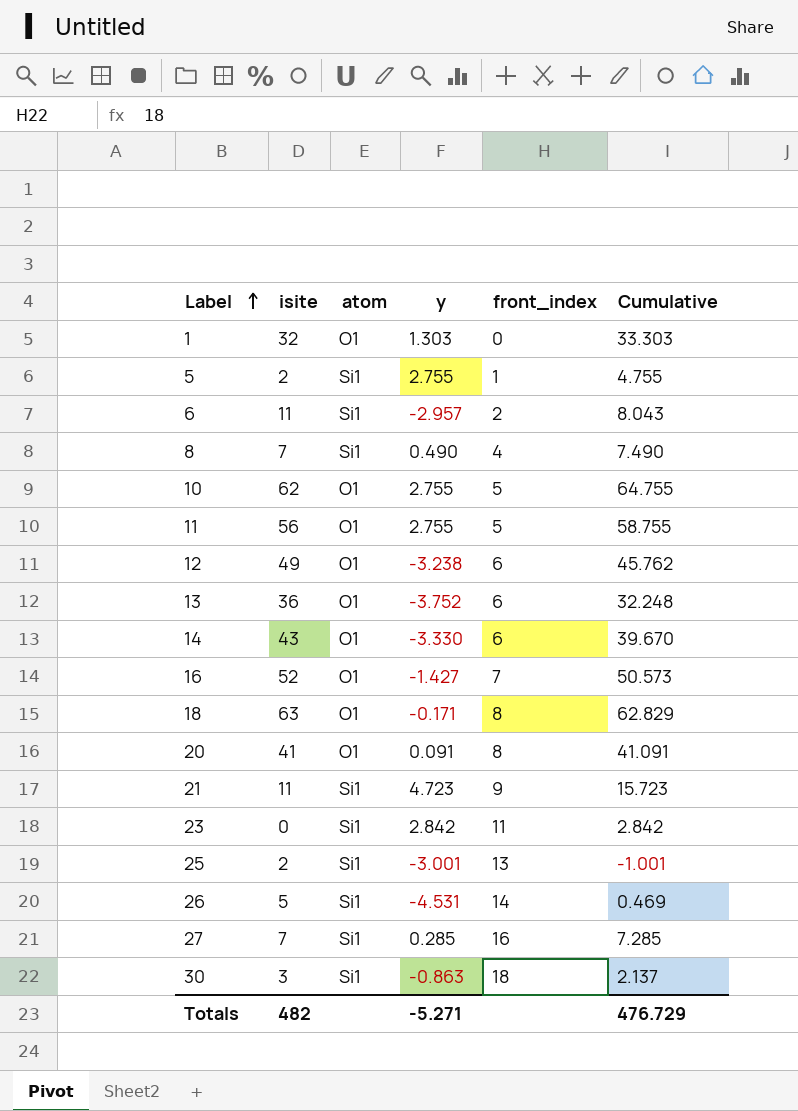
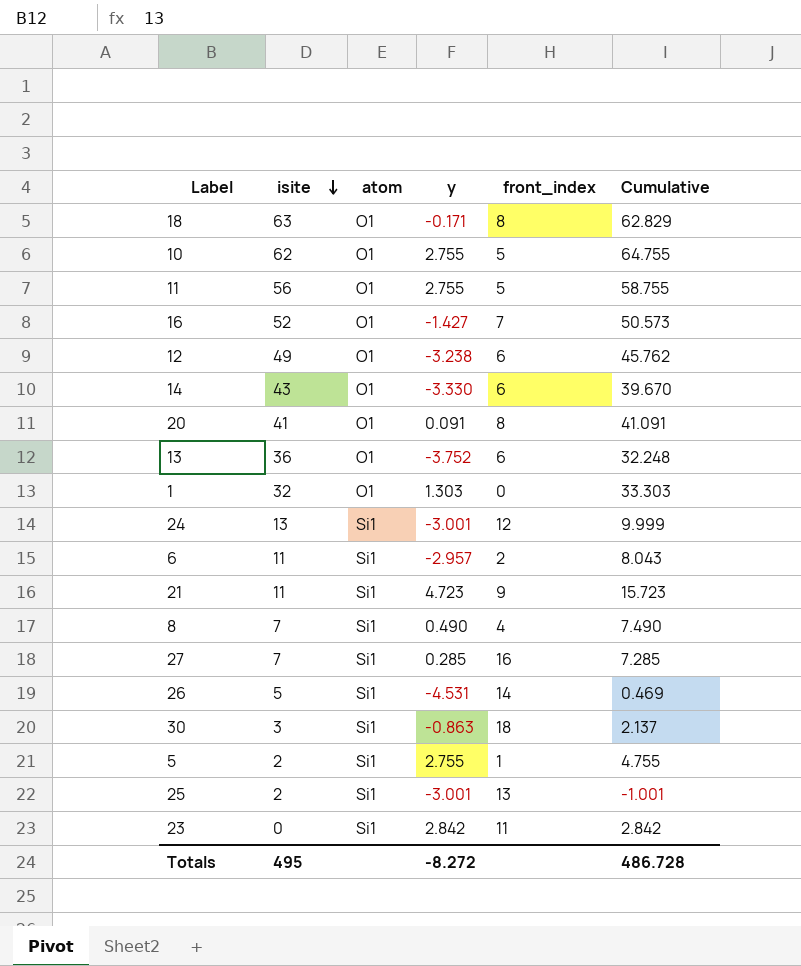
row order: Label ascending -> isite descending
row 24: none -> 13 | Si1 | -3.001 | 12 | 9.999
Totals | isite: 482 -> 495
Totals | y: -5.271 -> -8.272
Totals | Cumulative: 476.729 -> 486.728

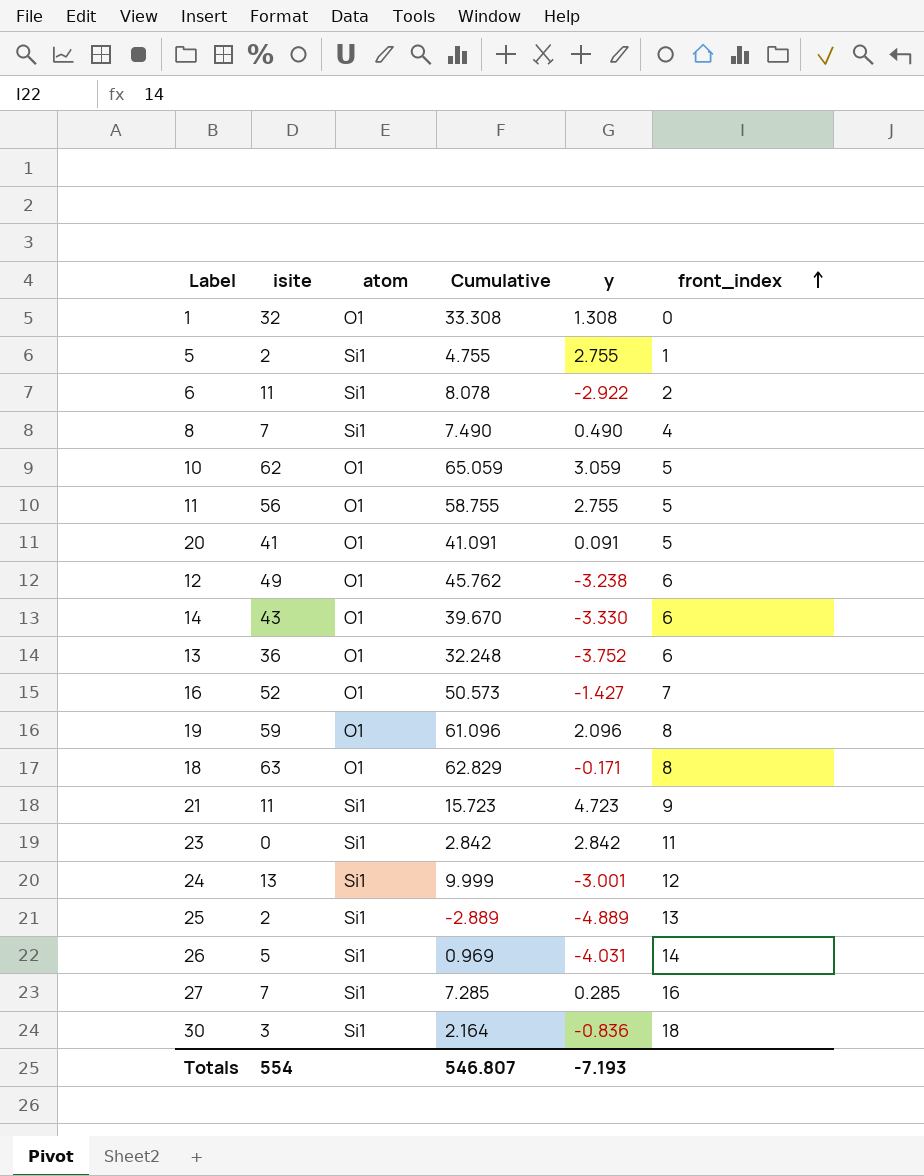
row order: isite descending -> front_index ascending
column Cumulative | position: 6 -> 4
1 | Cumulative: 33.303 -> 33.308
1 | y: 1.303 -> 1.308
6 | Cumulative: 8.043 -> 8.078
6 | y: -2.957 -> -2.922
10 | Cumulative: 64.755 -> 65.059
10 | y: 2.755 -> 3.059
20 | front_index: 8 -> 5
row 19: none -> 59 | O1 | 61.096 | 2.096 | 8
25 | Cumulative: -1.001 -> -2.889
25 | y: -3.001 -> -4.889
26 | Cumulative: 0.469 -> 0.969
26 | y: -4.531 -> -4.031
30 | Cumulative: 2.137 -> 2.164
30 | y: -0.863 -> -0.836
Totals | isite: 495 -> 554
Totals | Cumulative: 486.728 -> 546.807
Totals | y: -8.272 -> -7.193

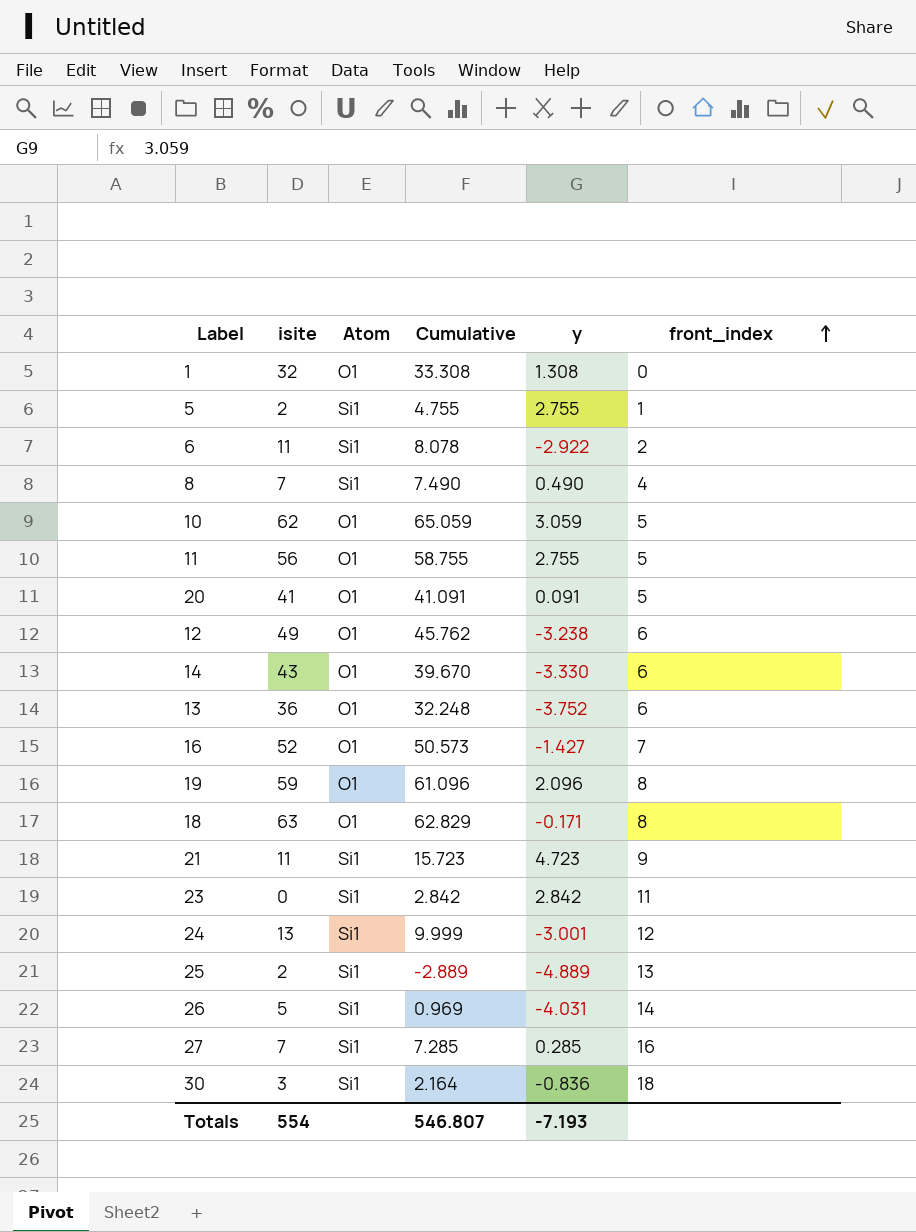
column name: atom -> Atom

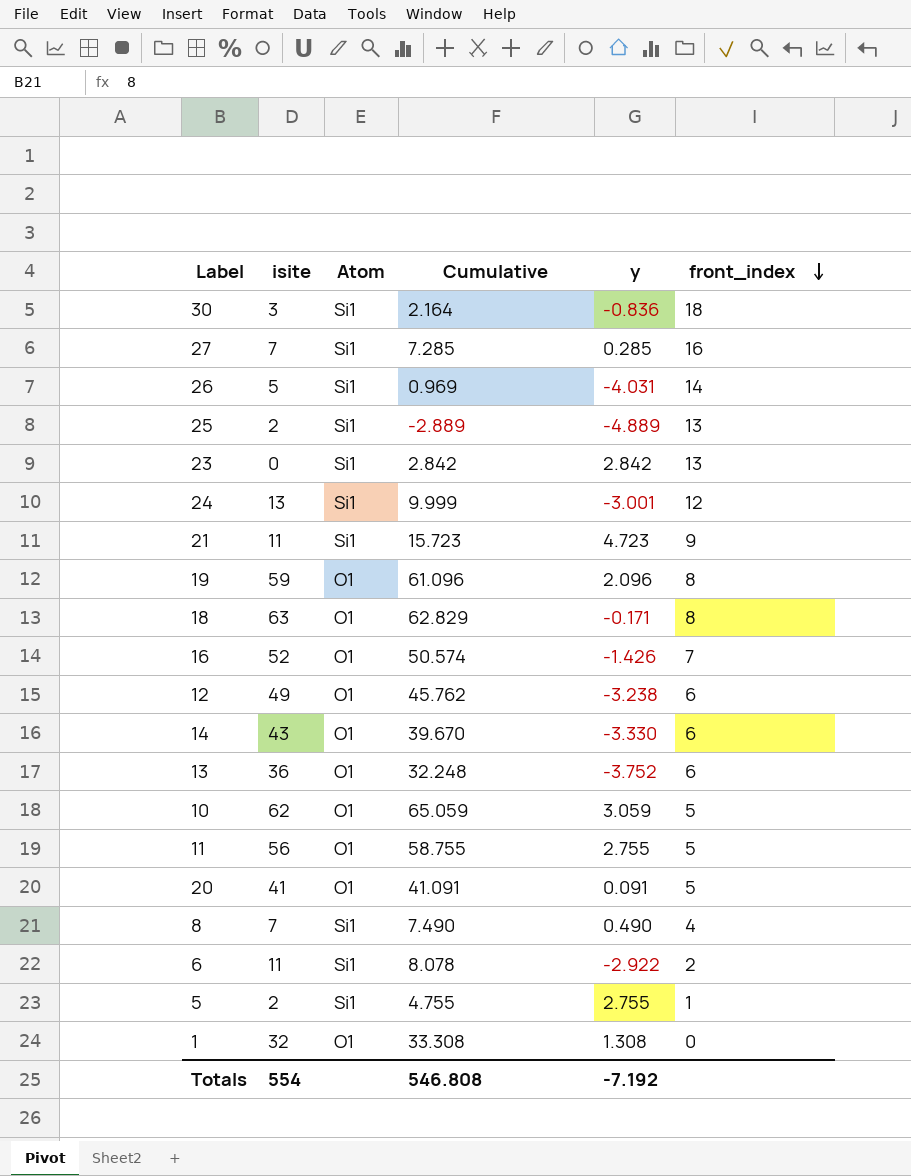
row order: front_index ascending -> front_index descending
23 | front_index: 11 -> 13
16 | Cumulative: 50.573 -> 50.574
16 | y: -1.427 -> -1.426
Totals | Cumulative: 546.807 -> 546.808
Totals | y: -7.193 -> -7.192

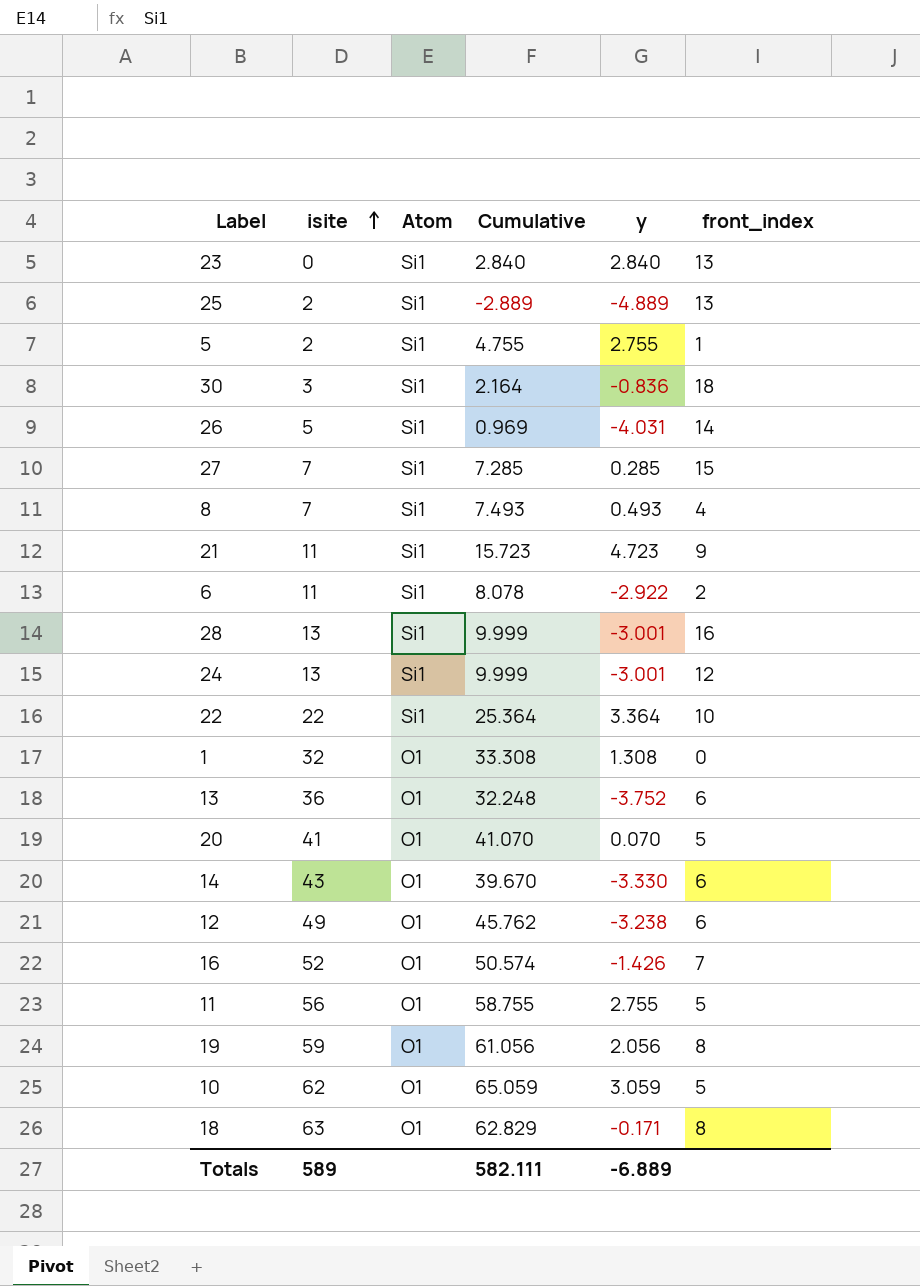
row order: front_index descending -> isite ascending
23 | Cumulative: 2.842 -> 2.840
23 | y: 2.842 -> 2.840
27 | front_index: 16 -> 15
8 | Cumulative: 7.490 -> 7.493
8 | y: 0.490 -> 0.493
row 28: none -> 13 | Si1 | 9.999 | -3.001 | 16
row 22: none -> 22 | Si1 | 25.364 | 3.364 | 10
20 | Cumulative: 41.091 -> 41.070
20 | y: 0.091 -> 0.070
19 | Cumulative: 61.096 -> 61.056
19 | y: 2.096 -> 2.056
Totals | isite: 554 -> 589
Totals | Cumulative: 546.808 -> 582.111
Totals | y: -7.192 -> -6.889

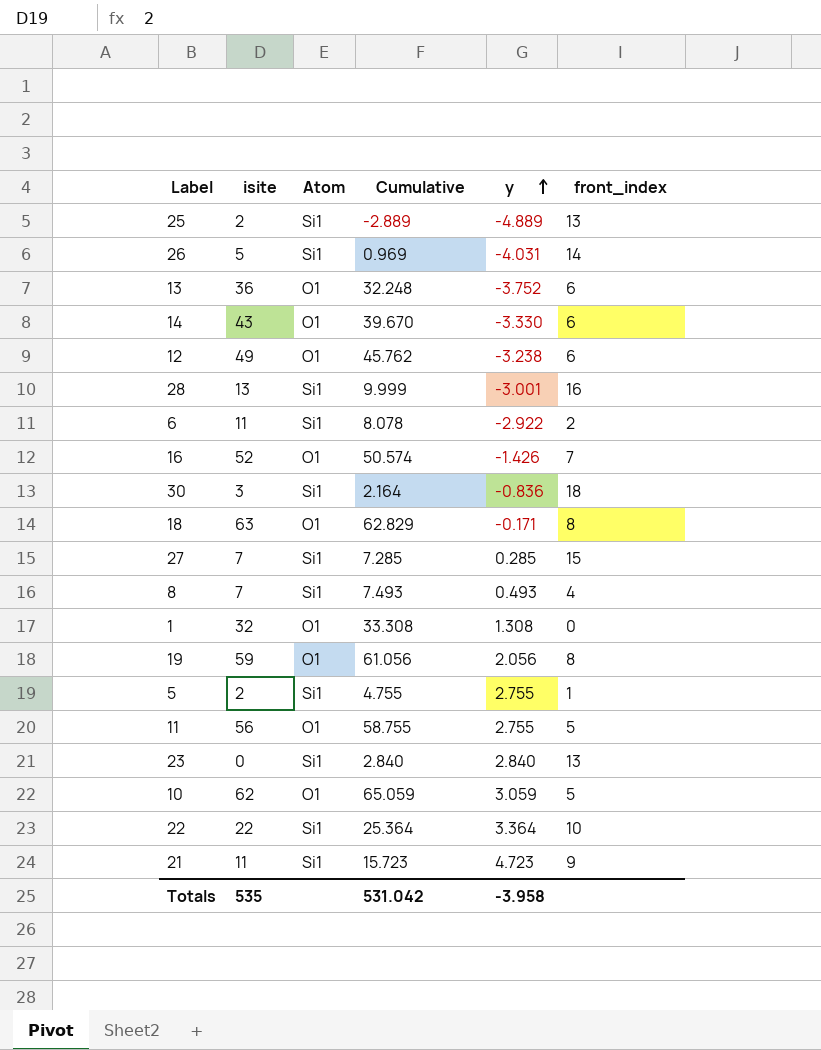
row order: isite ascending -> y ascending
row 24: 13 | Si1 | 9.999 | -3.001 | 12 -> none
row 20: 41 | O1 | 41.070 | 0.070 | 5 -> none
Totals | isite: 589 -> 535
Totals | Cumulative: 582.111 -> 531.042
Totals | y: -6.889 -> -3.958

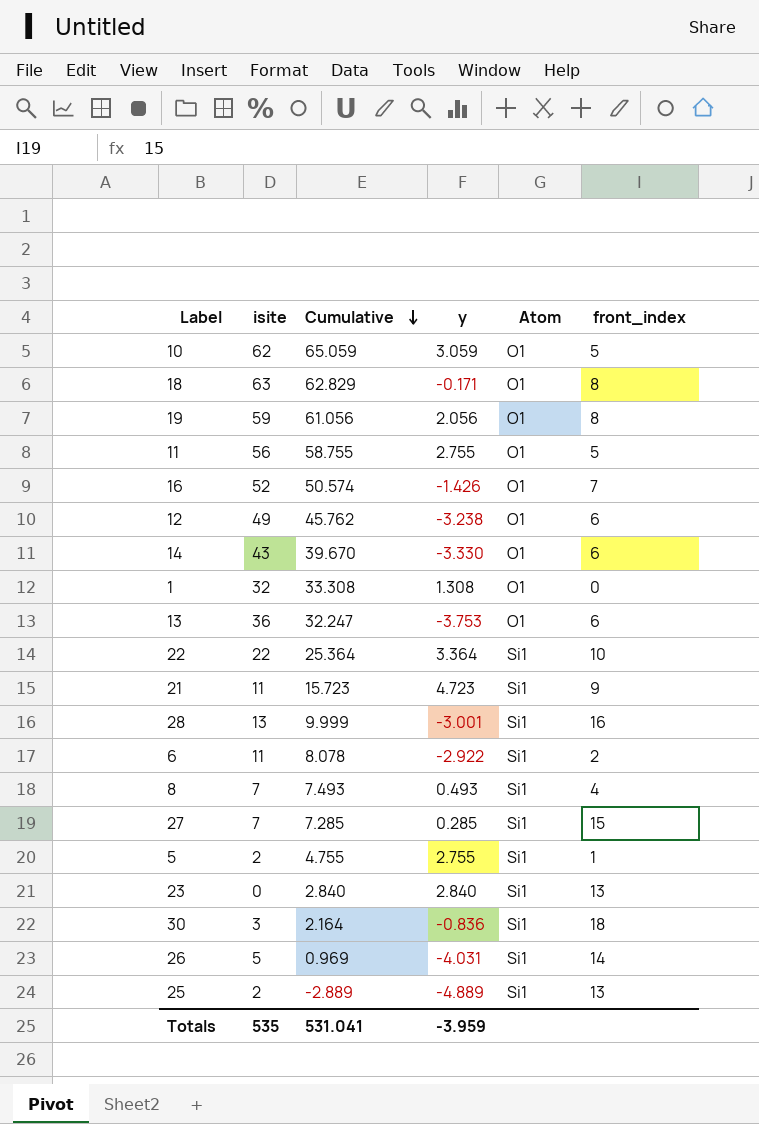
row order: y ascending -> Cumulative descending
column Atom | position: 3 -> 5
13 | Cumulative: 32.248 -> 32.247
13 | y: -3.752 -> -3.753
Totals | Cumulative: 531.042 -> 531.041
Totals | y: -3.958 -> -3.959

